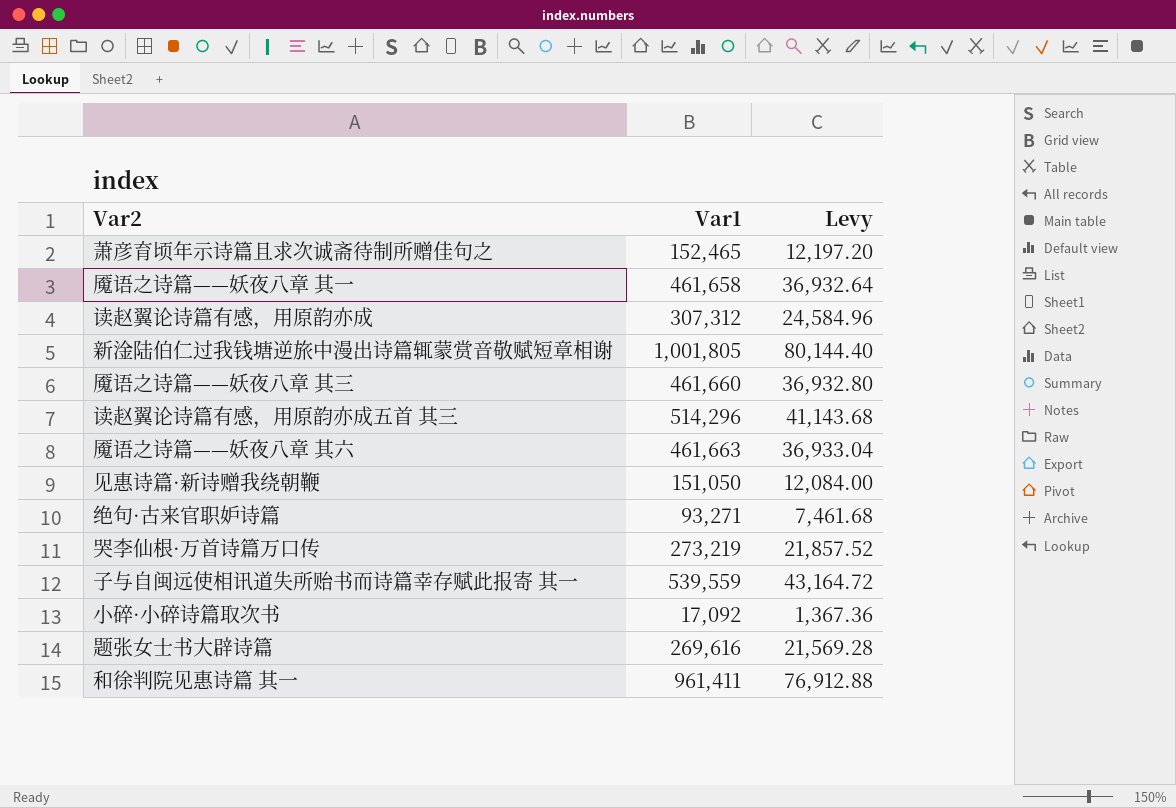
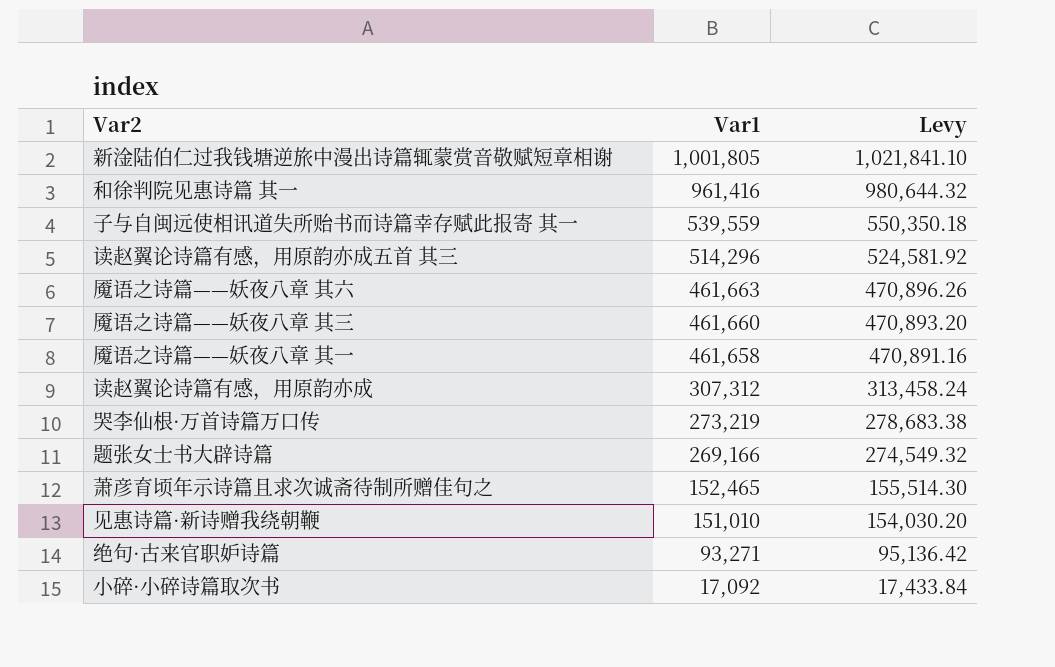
row order: none -> Var1 descending
column Levy | formula: [Var1] * 0.08 -> [Var1] * 1.02
和徐判院见惠诗篇 其一 | Var1: 961,411 -> 961,416
题张女士书大辟诗篇 | Var1: 269,616 -> 269,166
见惠诗篇·新诗赠我绕朝鞭 | Var1: 151,050 -> 151,010

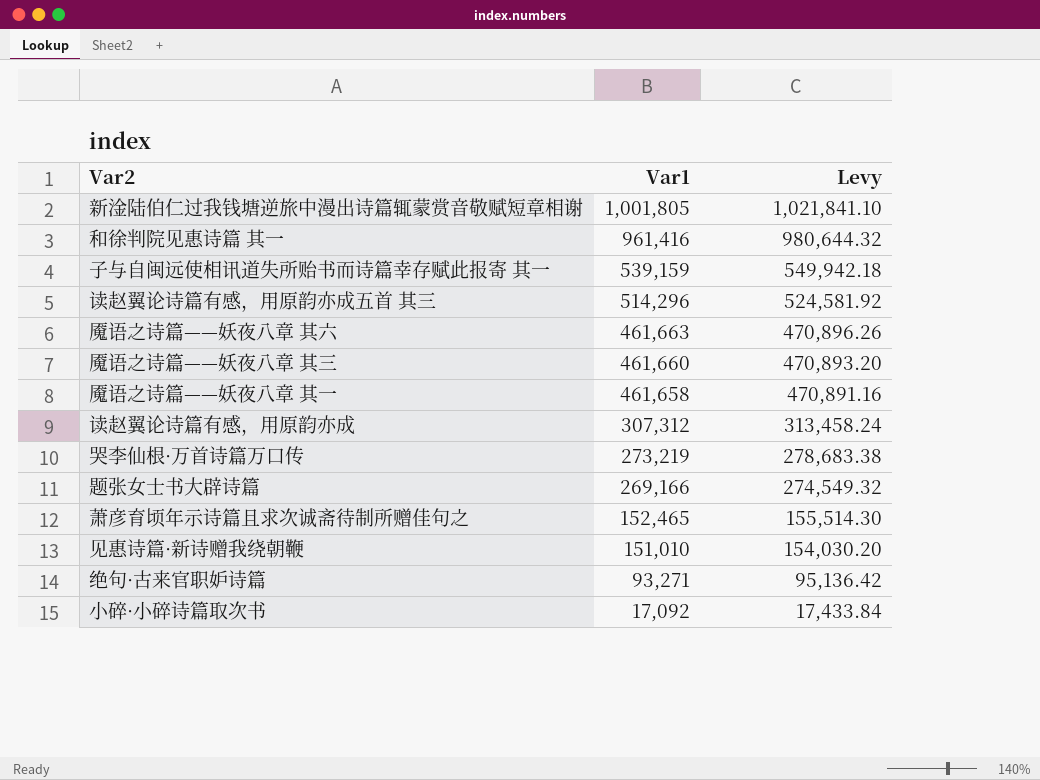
子与自闽远使相讯道失所贻书而诗篇幸存赋此报寄 其一 | Var1: 539,559 -> 539,159
子与自闽远使相讯道失所贻书而诗篇幸存赋此报寄 其一 | Levy: 550,350.18 -> 549,942.18

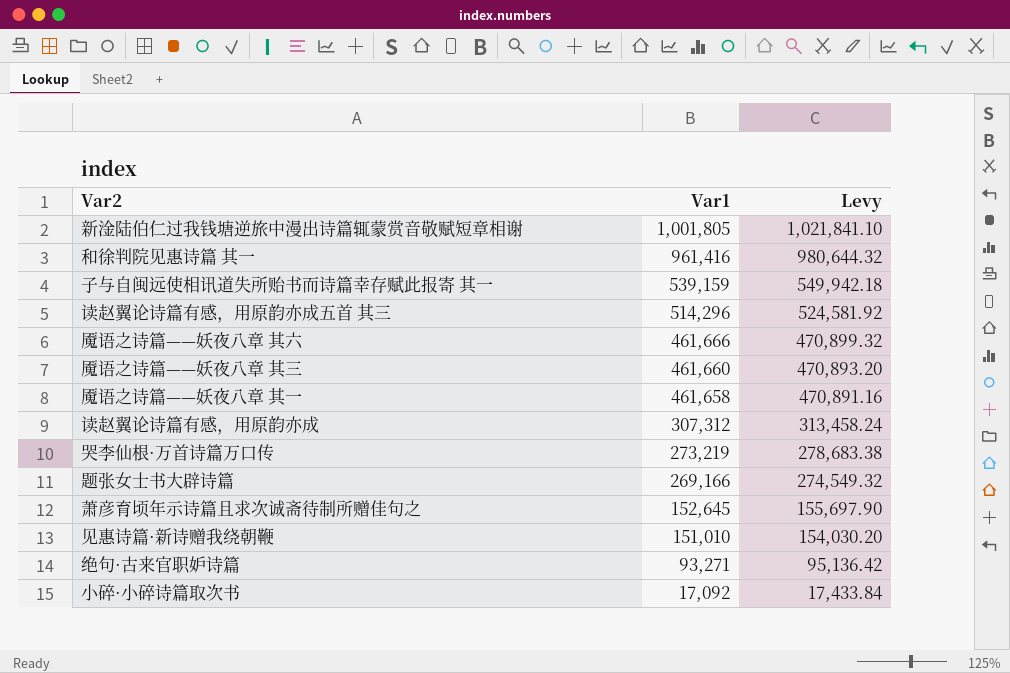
魇语之诗篇——妖夜八章 其六 | Var1: 461,663 -> 461,666
魇语之诗篇——妖夜八章 其六 | Levy: 470,896.26 -> 470,899.32
萧彦育顷年示诗篇且求次诚斋待制所赠佳句之 | Var1: 152,465 -> 152,645
萧彦育顷年示诗篇且求次诚斋待制所赠佳句之 | Levy: 155,514.30 -> 155,697.90

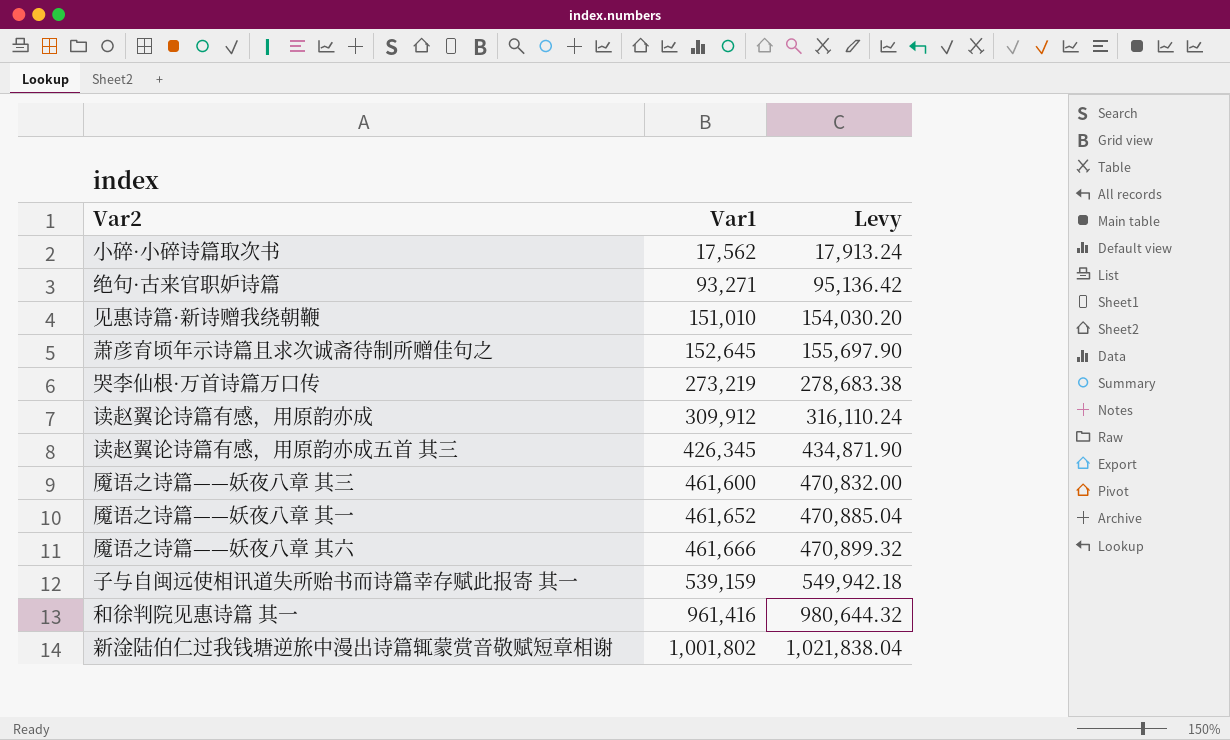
row order: Var1 descending -> Var1 ascending
row 题张女士书大辟诗篇: 269,166 | 274,549.32 -> none
小碎·小碎诗篇取次书 | Var1: 17,092 -> 17,562
小碎·小碎诗篇取次书 | Levy: 17,433.84 -> 17,913.24
读赵翼论诗篇有感，用原韵亦成 | Var1: 307,312 -> 309,912
读赵翼论诗篇有感，用原韵亦成 | Levy: 313,458.24 -> 316,110.24
读赵翼论诗篇有感，用原韵亦成五首 其三 | Var1: 514,296 -> 426,345
读赵翼论诗篇有感，用原韵亦成五首 其三 | Levy: 524,581.92 -> 434,871.90
魇语之诗篇——妖夜八章 其三 | Var1: 461,660 -> 461,600
魇语之诗篇——妖夜八章 其三 | Levy: 470,893.20 -> 470,832.00
魇语之诗篇——妖夜八章 其一 | Var1: 461,658 -> 461,652
魇语之诗篇——妖夜八章 其一 | Levy: 470,891.16 -> 470,885.04
新淦陆伯仁过我钱塘逆旅中漫出诗篇辄蒙赏音敬赋短章相谢 | Var1: 1,001,805 -> 1,001,802
新淦陆伯仁过我钱塘逆旅中漫出诗篇辄蒙赏音敬赋短章相谢 | Levy: 1,021,841.10 -> 1,021,838.04

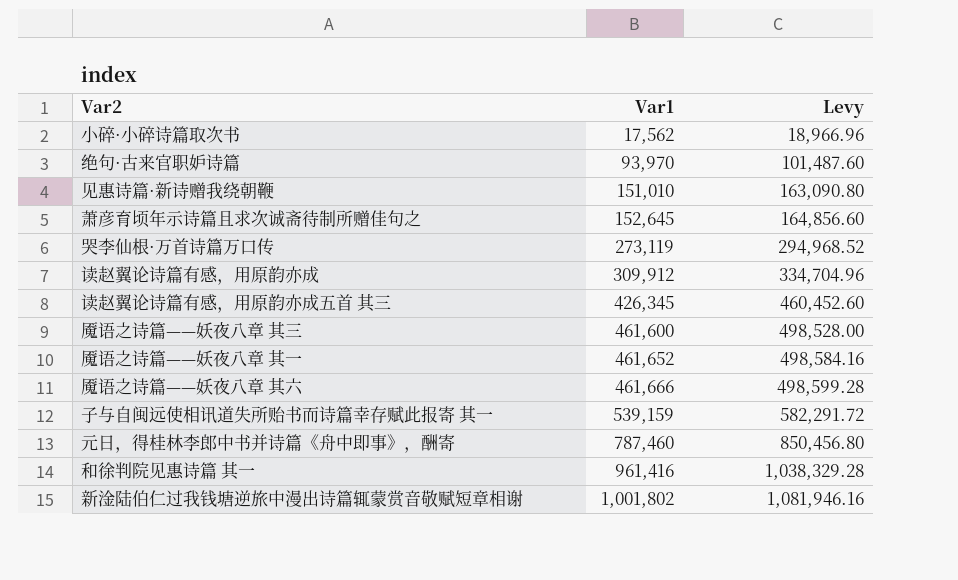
column Levy | formula: [Var1] * 1.02 -> [Var1] * 1.08
绝句·古来官职妒诗篇 | Var1: 93,271 -> 93,970
哭李仙根·万首诗篇万口传 | Var1: 273,219 -> 273,119
row 元日，得桂林李郎中书并诗篇《舟中即事》，酬寄: none -> 787,460 | 850,456.80

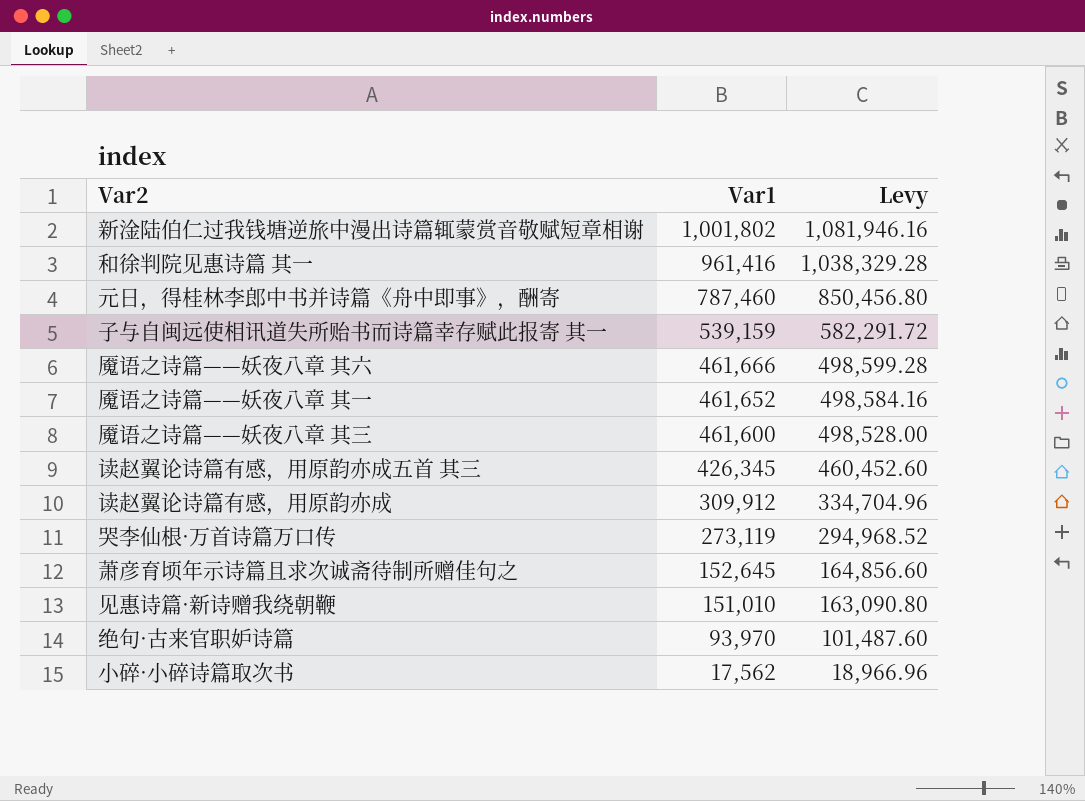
row order: Var1 ascending -> Var1 descending

